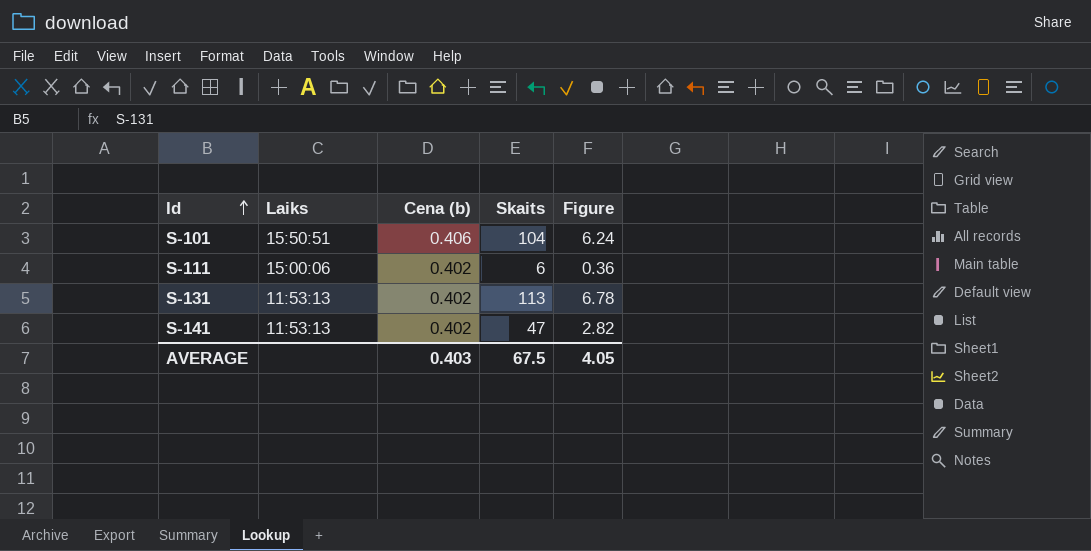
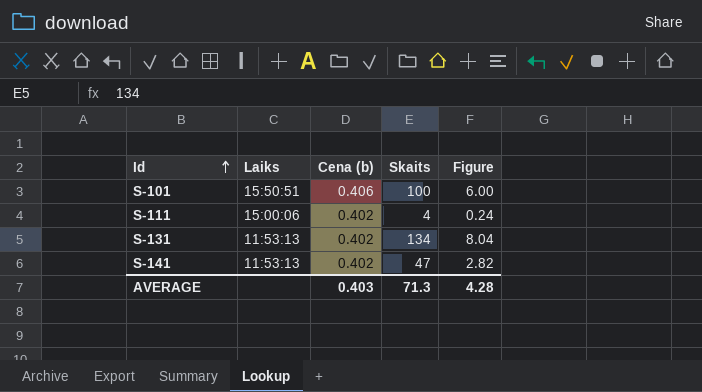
S-101 | Skaits: 104 -> 100
S-101 | Figure: 6.24 -> 6.00
S-111 | Skaits: 6 -> 4
S-111 | Figure: 0.36 -> 0.24
S-131 | Skaits: 113 -> 134
S-131 | Figure: 6.78 -> 8.04
AVERAGE | Skaits: 67.5 -> 71.3
AVERAGE | Figure: 4.05 -> 4.28

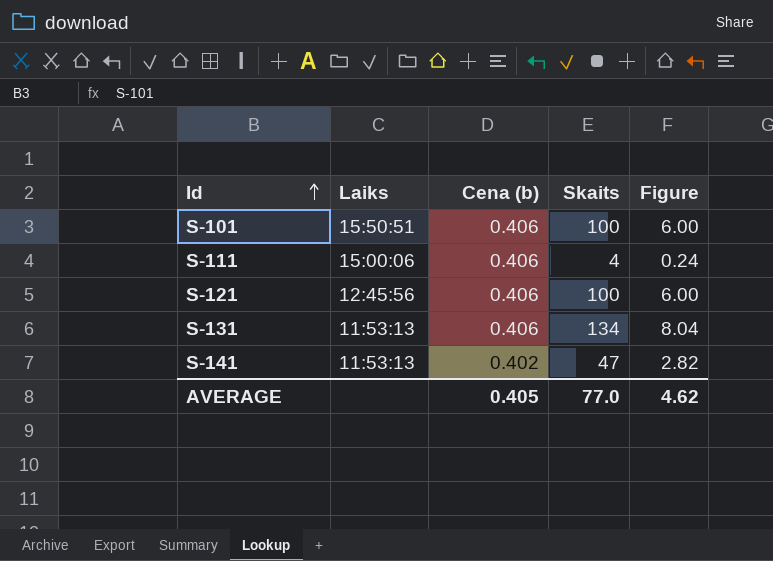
S-111 | Cena (b): 0.402 -> 0.406
row S-121: none -> 12:45:56 | 0.406 | 100 | 6.00
S-131 | Cena (b): 0.402 -> 0.406
AVERAGE | Cena (b): 0.403 -> 0.405
AVERAGE | Skaits: 71.3 -> 77.0
AVERAGE | Figure: 4.28 -> 4.62

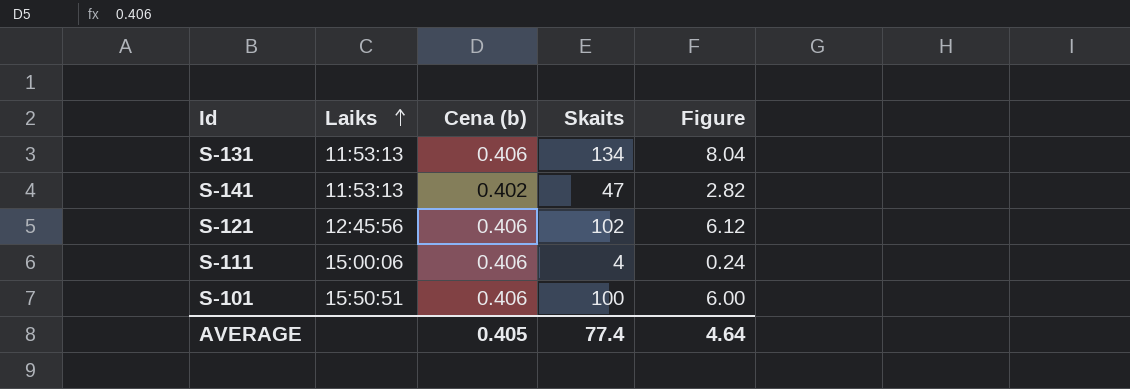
row order: Id ascending -> Laiks ascending
S-121 | Skaits: 100 -> 102
S-121 | Figure: 6.00 -> 6.12
AVERAGE | Skaits: 77.0 -> 77.4
AVERAGE | Figure: 4.62 -> 4.64

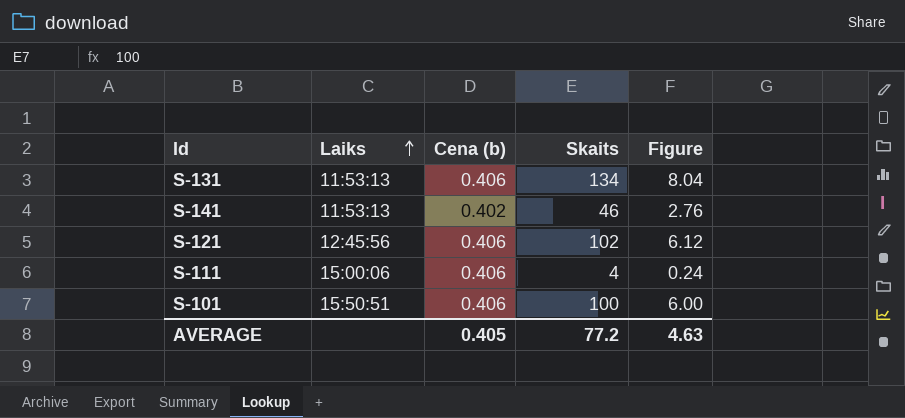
S-141 | Skaits: 47 -> 46
S-141 | Figure: 2.82 -> 2.76
AVERAGE | Skaits: 77.4 -> 77.2
AVERAGE | Figure: 4.64 -> 4.63

